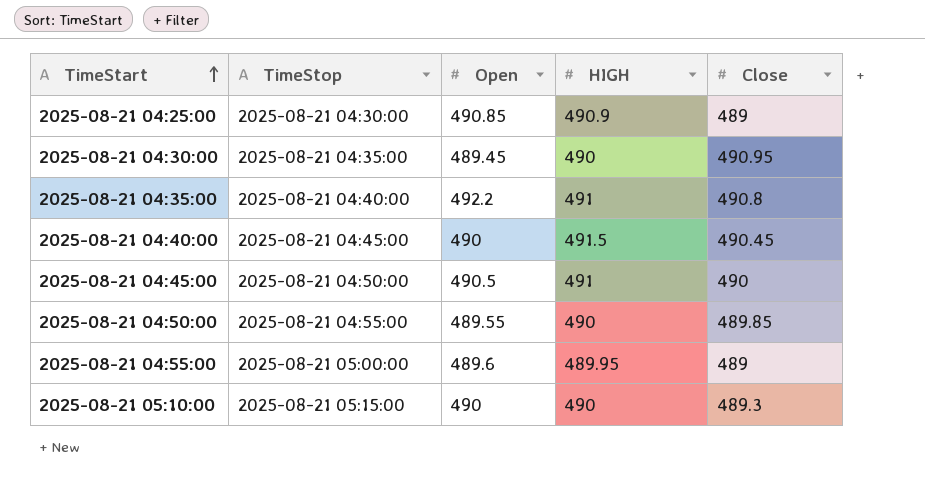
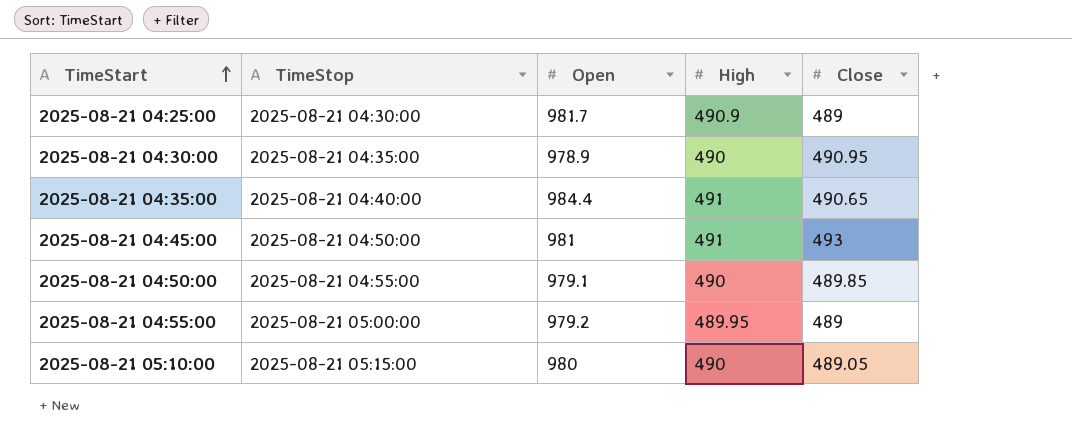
column name: HIGH -> High
row 2025-08-21 04:40:00: 2025-08-21 04:45:00 | 490 | 491.5 | 490.45 -> none
2025-08-21 04:25:00 | Open: 490.85 -> 981.7
2025-08-21 04:30:00 | Open: 489.45 -> 978.9
2025-08-21 04:35:00 | Open: 492.2 -> 984.4
2025-08-21 04:35:00 | Close: 490.8 -> 490.65
2025-08-21 04:45:00 | Open: 490.5 -> 981
2025-08-21 04:45:00 | Close: 490 -> 493
2025-08-21 04:50:00 | Open: 489.55 -> 979.1
2025-08-21 04:55:00 | Open: 489.6 -> 979.2
2025-08-21 05:10:00 | Open: 490 -> 980
2025-08-21 05:10:00 | Close: 489.3 -> 489.05

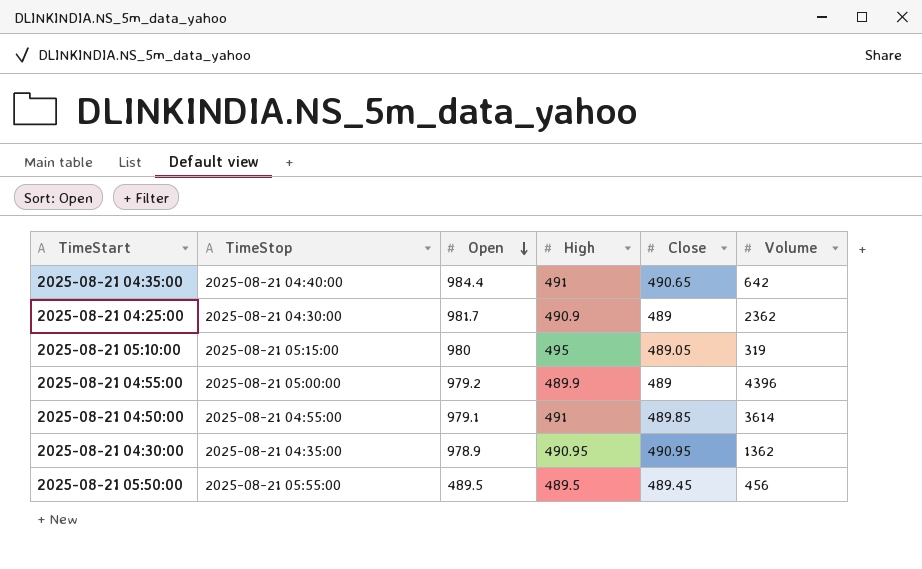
row order: TimeStart ascending -> Open descending
column Volume | position: none -> 6
row 2025-08-21 04:45:00: 2025-08-21 04:50:00 | 981 | 491 | 493 -> none
2025-08-21 05:10:00 | High: 490 -> 495
2025-08-21 04:55:00 | High: 489.95 -> 489.9
2025-08-21 04:50:00 | High: 490 -> 491
2025-08-21 04:30:00 | High: 490 -> 490.95
row 2025-08-21 05:50:00: none -> 2025-08-21 05:55:00 | 489.5 | 489.5 | 489.45 | 456

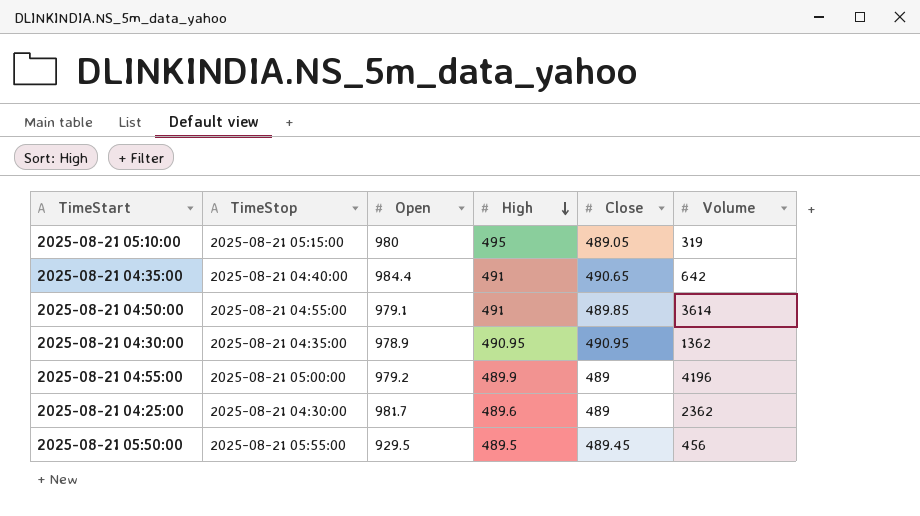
row order: Open descending -> High descending
2025-08-21 04:55:00 | Volume: 4396 -> 4196
2025-08-21 04:25:00 | High: 490.9 -> 489.6
2025-08-21 05:50:00 | Open: 489.5 -> 929.5

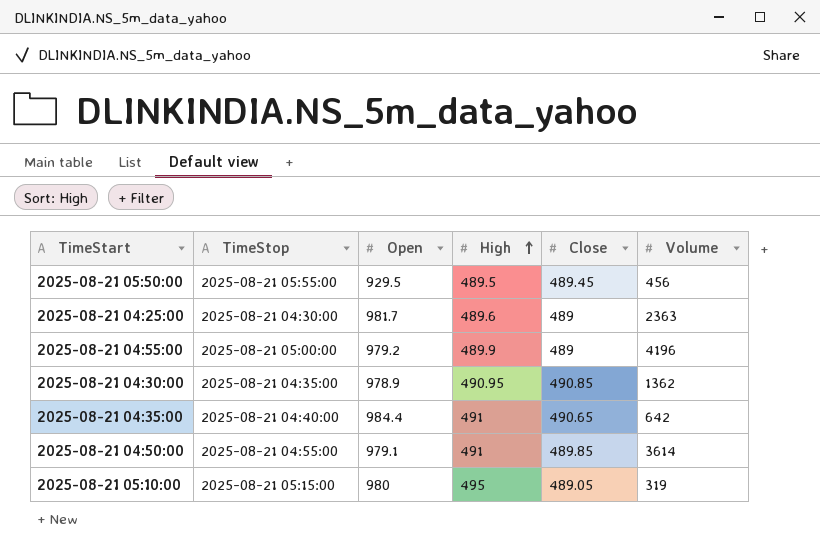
row order: High descending -> High ascending
2025-08-21 04:25:00 | Volume: 2362 -> 2363
2025-08-21 04:30:00 | Close: 490.95 -> 490.85

